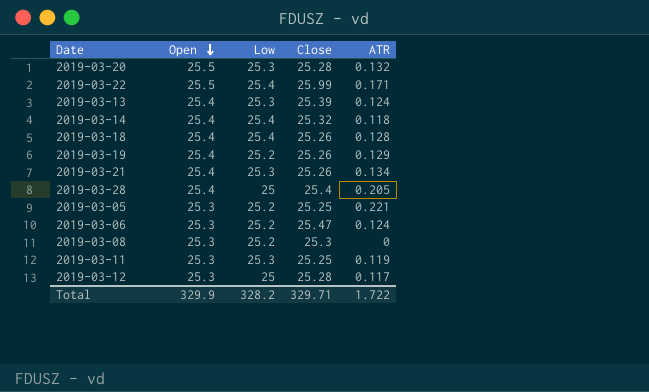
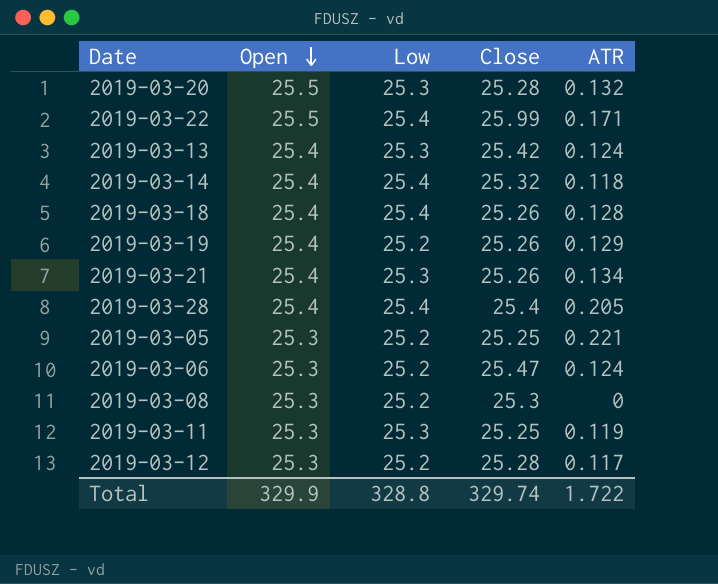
2019-03-13 | Close: 25.39 -> 25.42
2019-03-28 | Low: 25 -> 25.4
2019-03-12 | Low: 25 -> 25.2
Total | Low: 328.2 -> 328.8
Total | Close: 329.71 -> 329.74

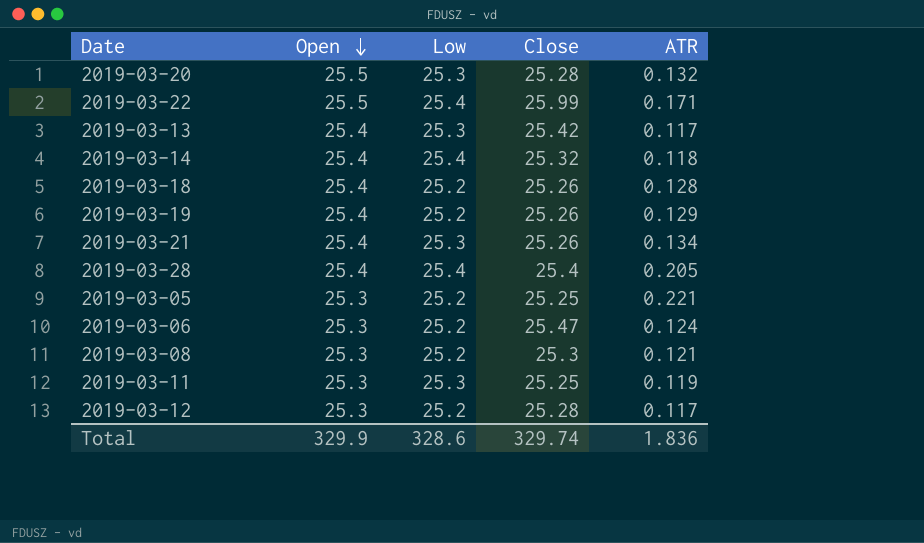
2019-03-13 | ATR: 0.124 -> 0.117
2019-03-18 | Low: 25.4 -> 25.2
2019-03-08 | ATR: 0 -> 0.121
Total | Low: 328.8 -> 328.6
Total | ATR: 1.722 -> 1.836

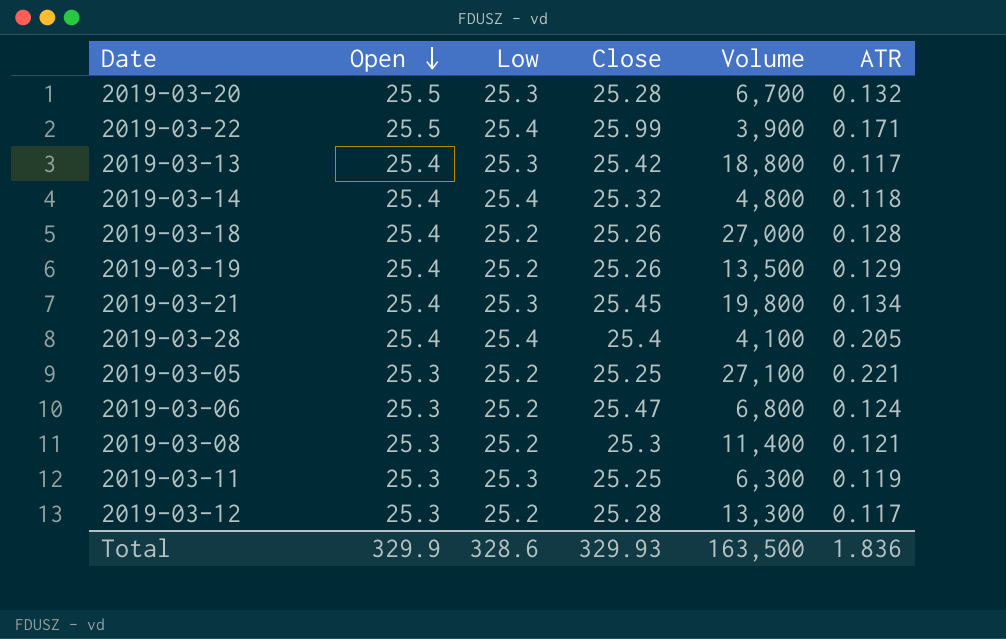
column Volume | position: none -> 5
2019-03-21 | Close: 25.26 -> 25.45
Total | Close: 329.74 -> 329.93

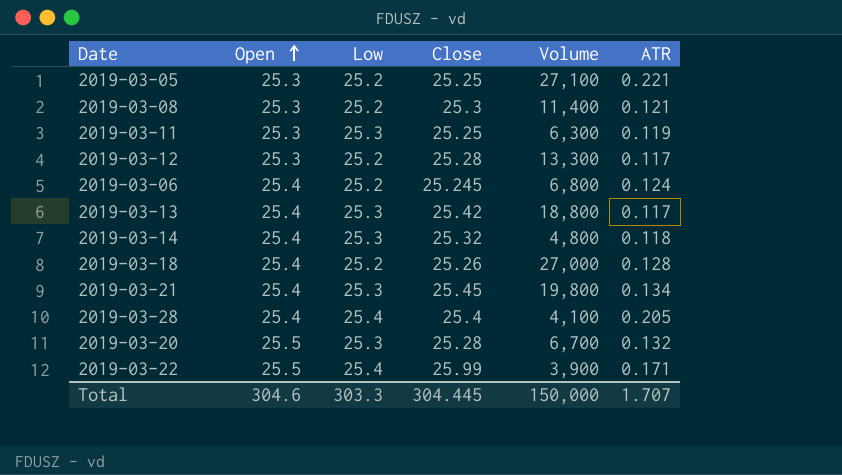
row order: Open descending -> Open ascending
row 2019-03-19: 25.4 | 25.2 | 25.26 | 13,500 | 0.129 -> none
2019-03-06 | Open: 25.3 -> 25.4
2019-03-06 | Close: 25.47 -> 25.245
2019-03-14 | Low: 25.4 -> 25.3
Total | Open: 329.9 -> 304.6
Total | Low: 328.6 -> 303.3
Total | Close: 329.93 -> 304.445
Total | Volume: 163,500 -> 150,000
Total | ATR: 1.836 -> 1.707

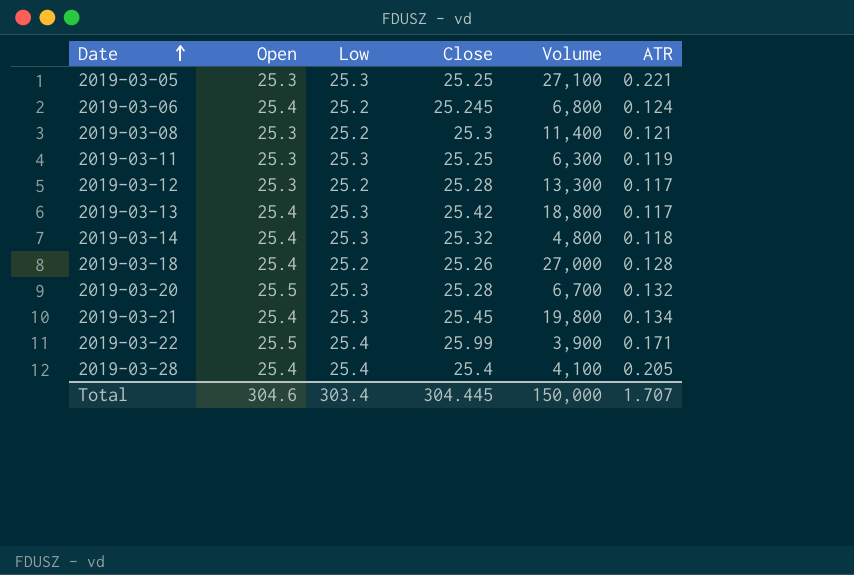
row order: Open ascending -> Date ascending
2019-03-05 | Low: 25.2 -> 25.3
Total | Low: 303.3 -> 303.4

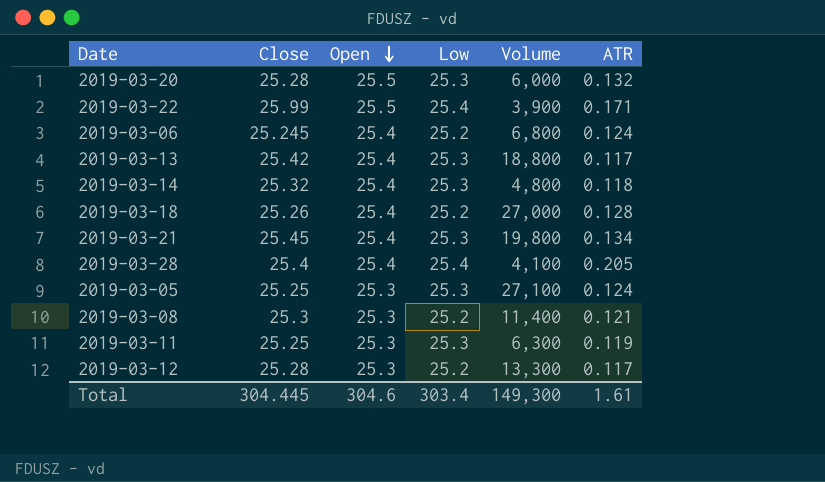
row order: Date ascending -> Open descending
column Close | position: 4 -> 2
2019-03-20 | Volume: 6,700 -> 6,000
2019-03-05 | ATR: 0.221 -> 0.124
Total | Volume: 150,000 -> 149,300
Total | ATR: 1.707 -> 1.61

